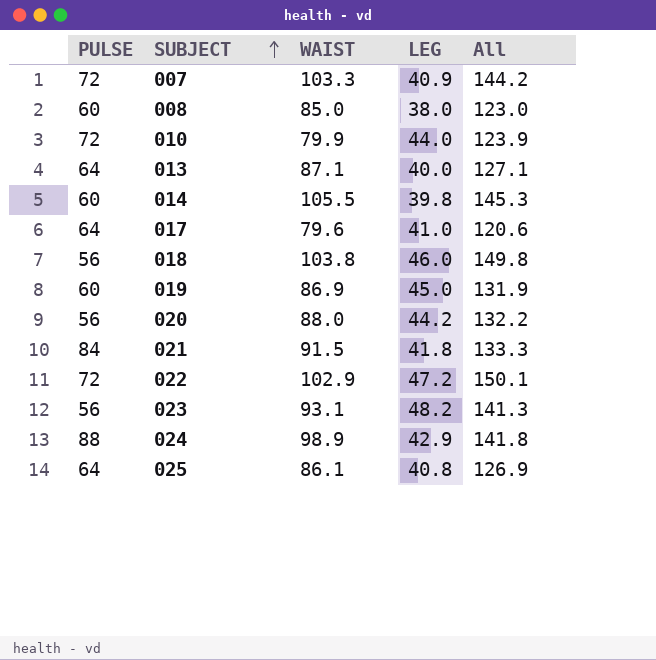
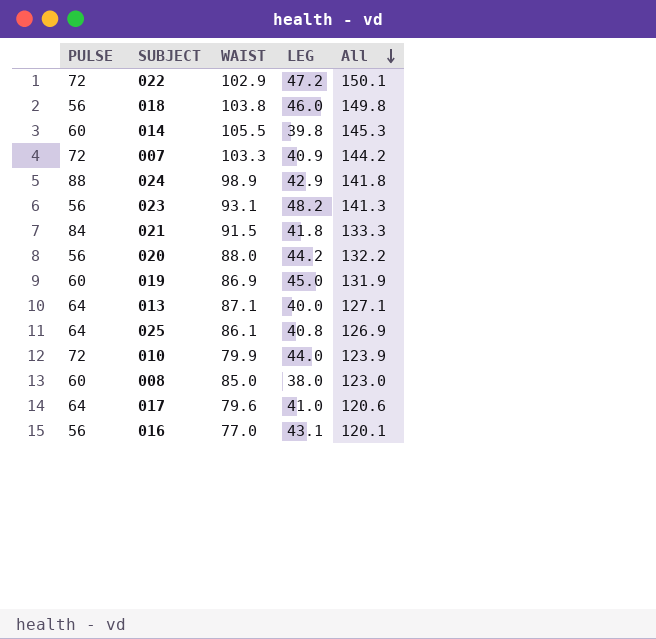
row order: SUBJECT ascending -> All descending
row 016: none -> 56 | 77.0 | 43.1 | 120.1

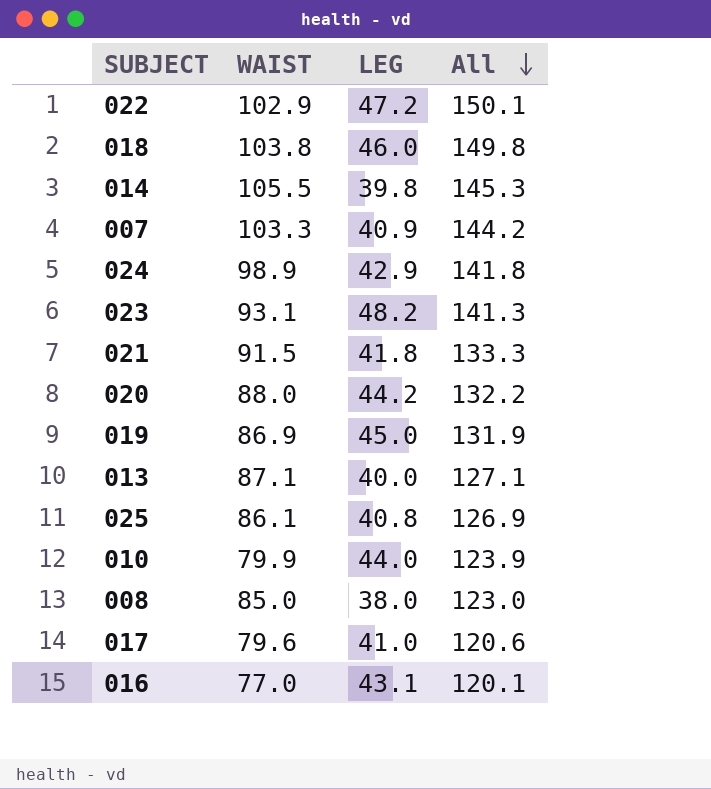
column PULSE | position: 1 -> none

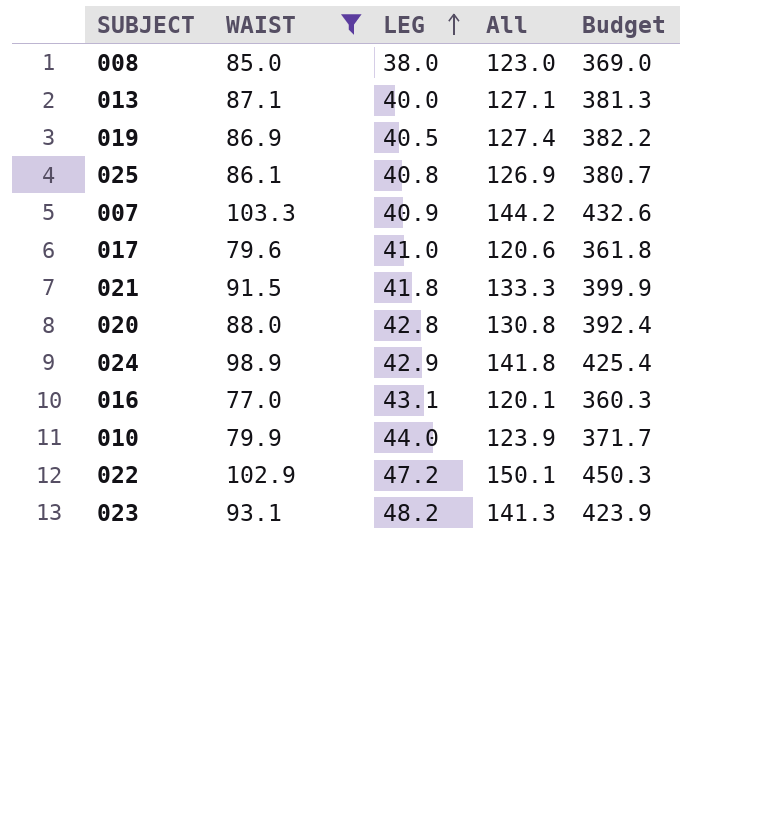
filter: none -> WAIST <= 103.3
row order: All descending -> LEG ascending
column Budget | formula: none -> [All] * 3
019 | LEG: 45.0 -> 40.5
019 | All: 131.9 -> 127.4
020 | LEG: 44.2 -> 42.8
020 | All: 132.2 -> 130.8

